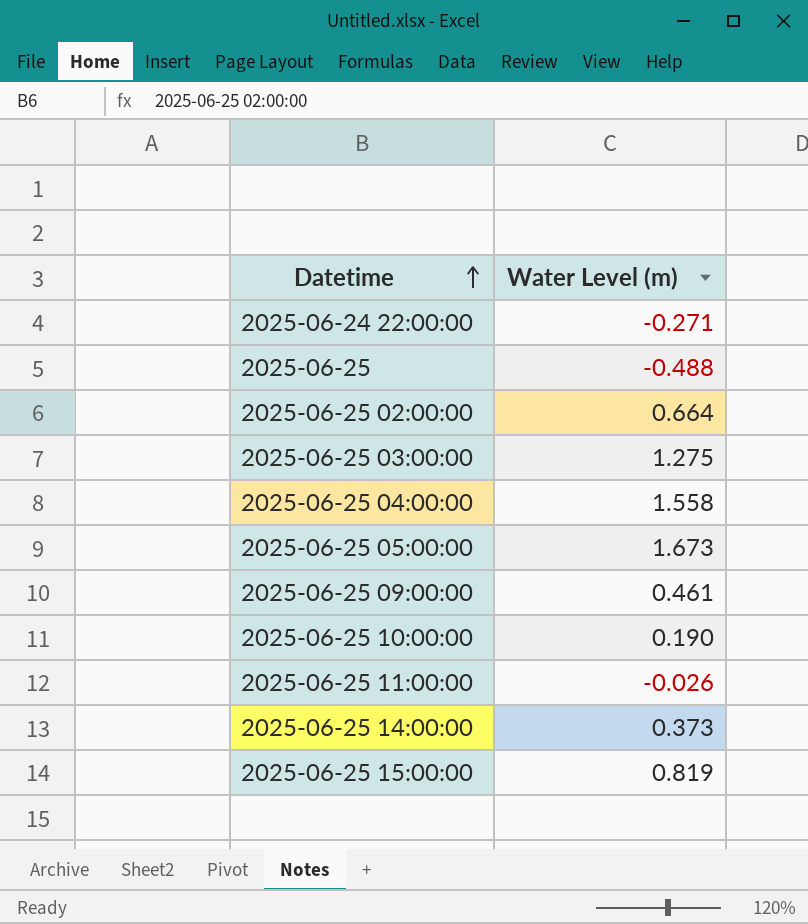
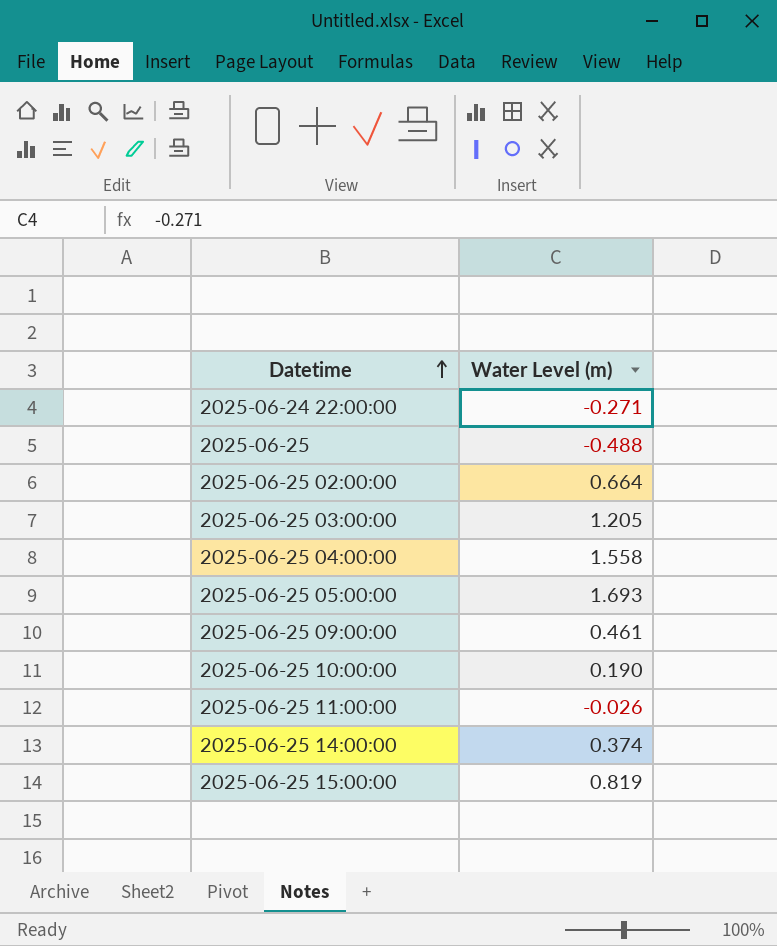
2025-06-25 03:00:00 | Water Level (m): 1.275 -> 1.205
2025-06-25 05:00:00 | Water Level (m): 1.673 -> 1.693
2025-06-25 14:00:00 | Water Level (m): 0.373 -> 0.374

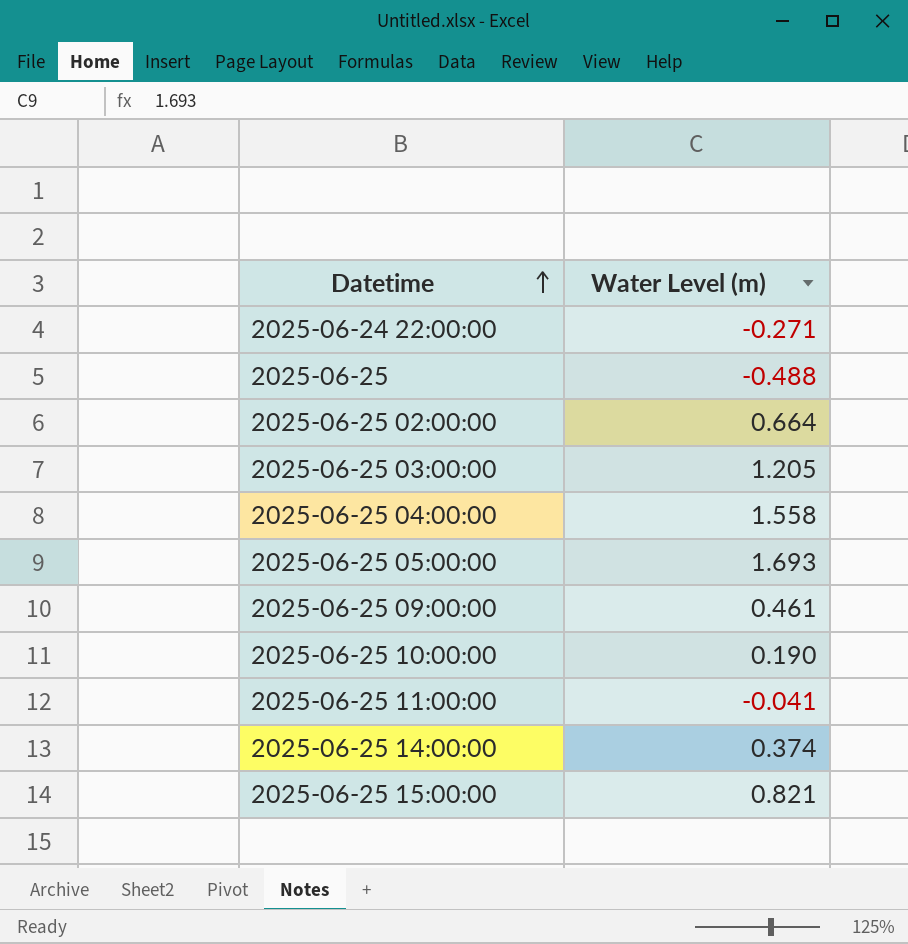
2025-06-25 11:00:00 | Water Level (m): -0.026 -> -0.041
2025-06-25 15:00:00 | Water Level (m): 0.819 -> 0.821

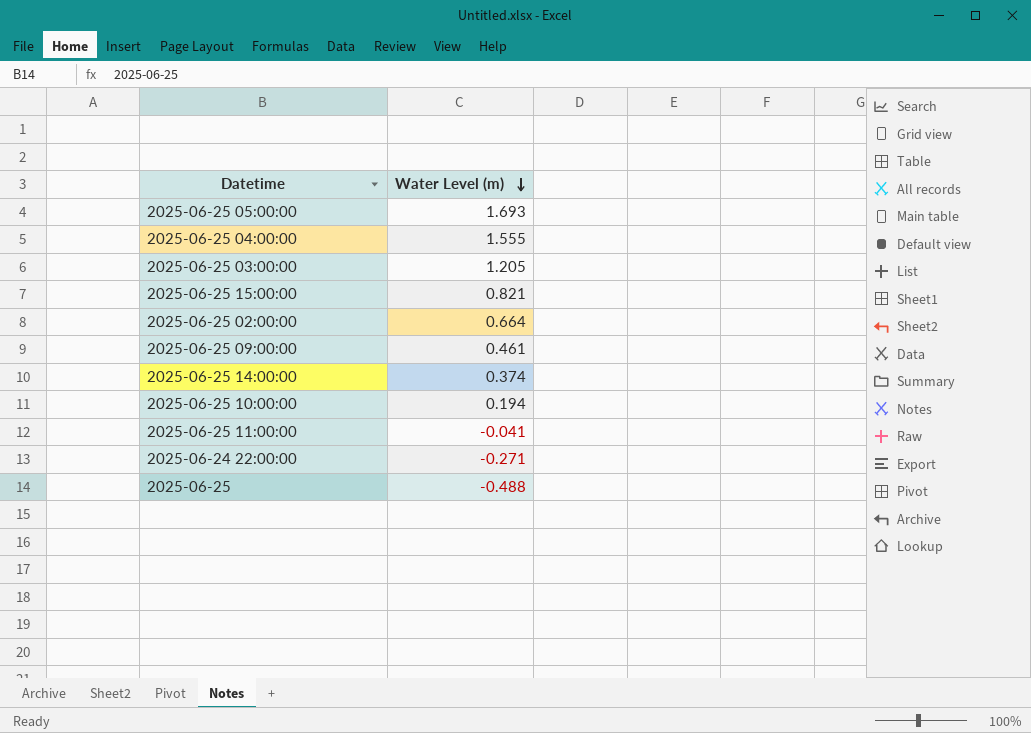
row order: Datetime ascending -> Water Level (m) descending
2025-06-25 04:00:00 | Water Level (m): 1.558 -> 1.555
2025-06-25 10:00:00 | Water Level (m): 0.190 -> 0.194

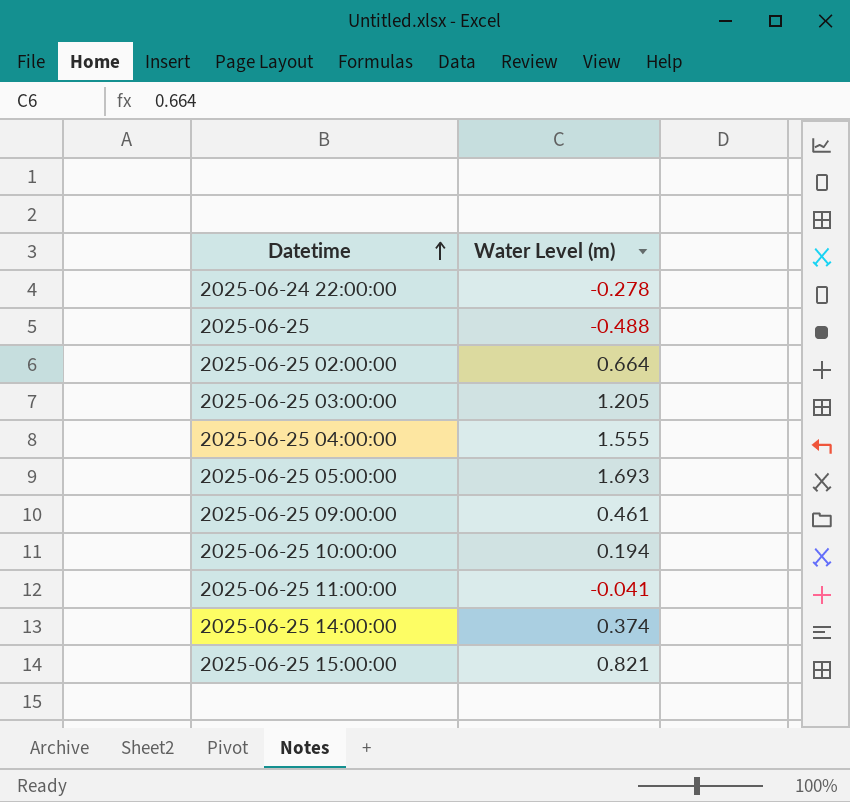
row order: Water Level (m) descending -> Datetime ascending
2025-06-24 22:00:00 | Water Level (m): -0.271 -> -0.278

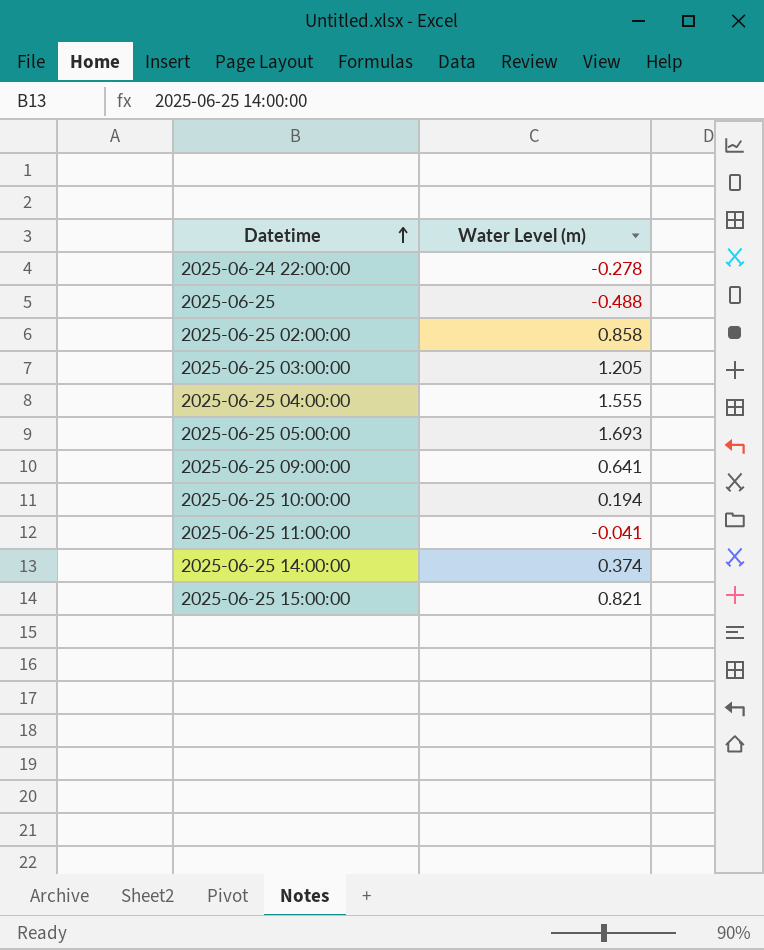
2025-06-25 02:00:00 | Water Level (m): 0.664 -> 0.858
2025-06-25 09:00:00 | Water Level (m): 0.461 -> 0.641

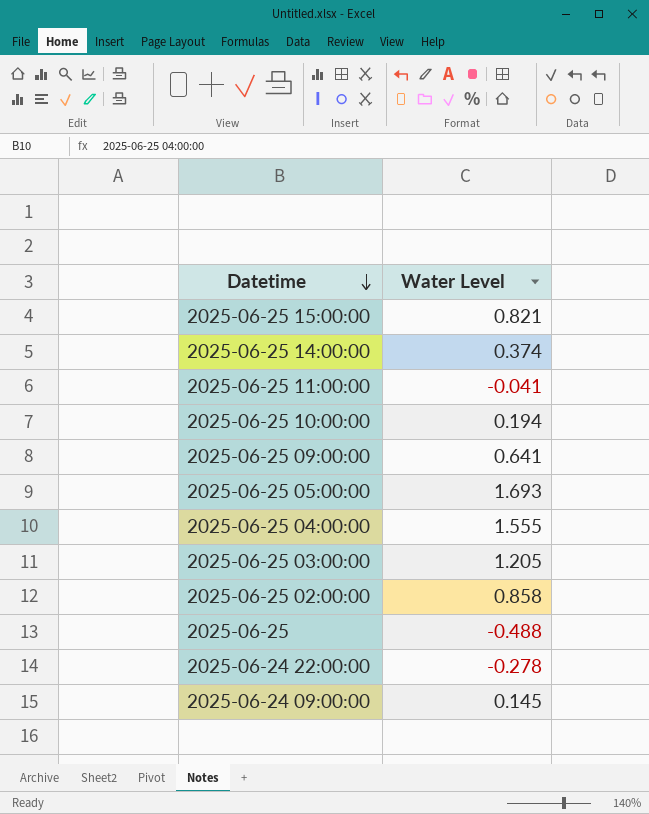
row order: Datetime ascending -> Datetime descending
column name: Water Level (m) -> Water Level
row 2025-06-24 09:00:00: none -> 0.145

